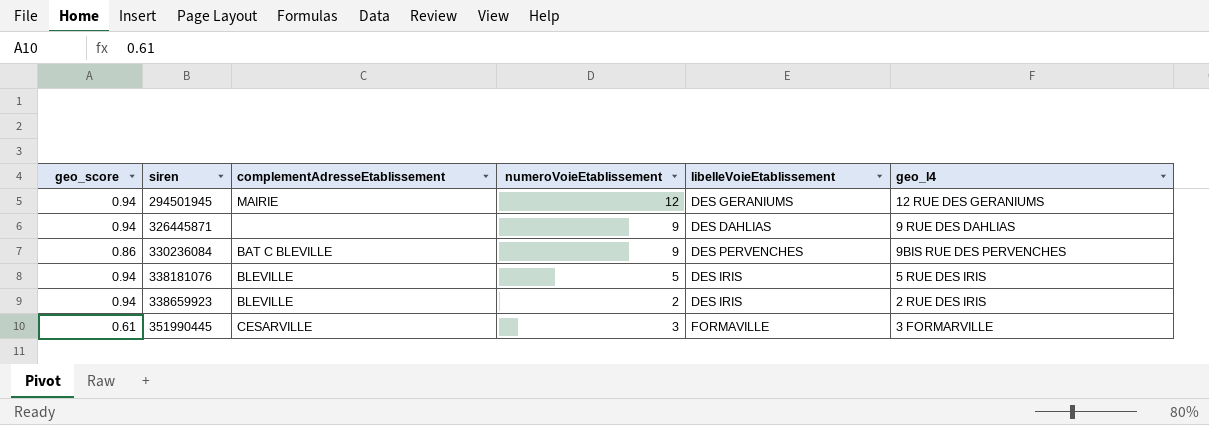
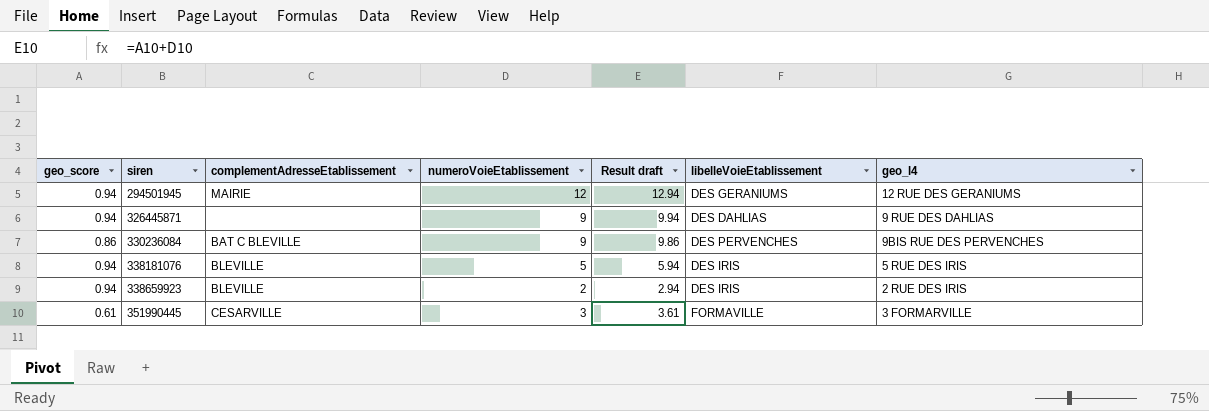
column Result draft | formula: none -> [geo_score] + [numeroVoieEtablissement]

